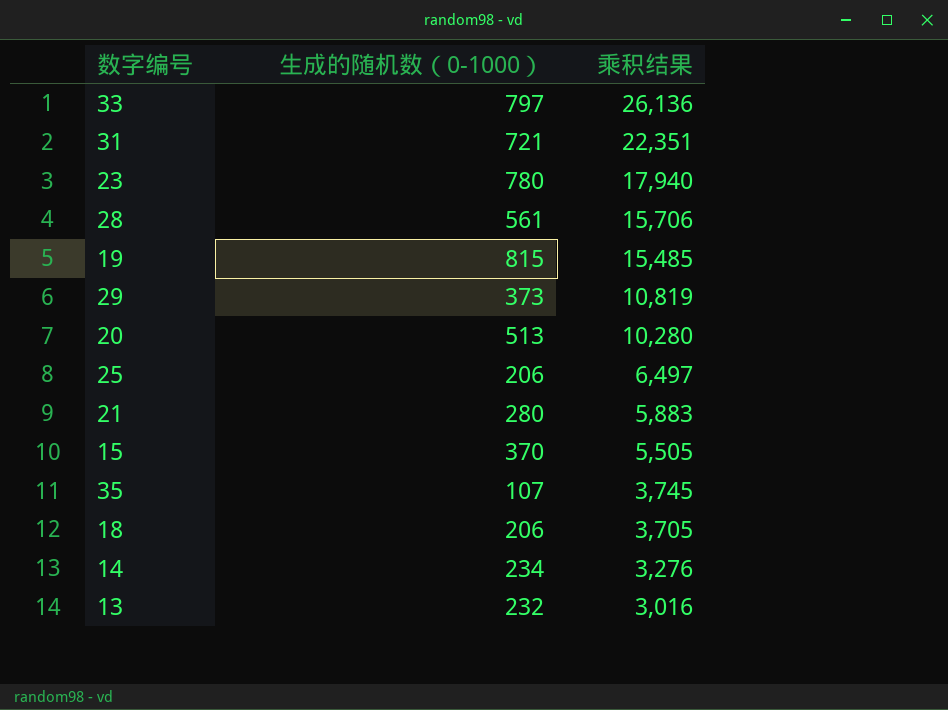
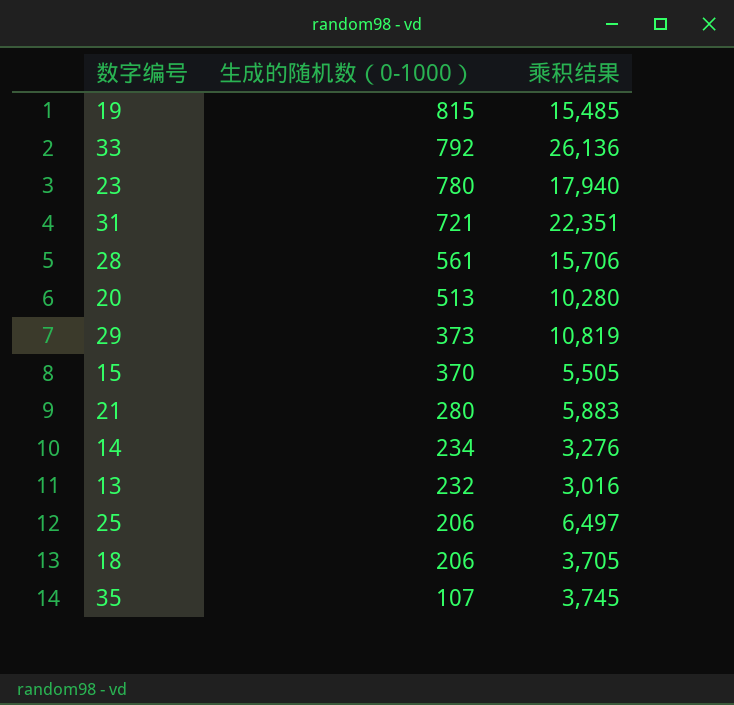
row order: 乘积结果 descending -> 生成的随机数（0-1000） descending
33 | 生成的随机数（0-1000）: 797 -> 792

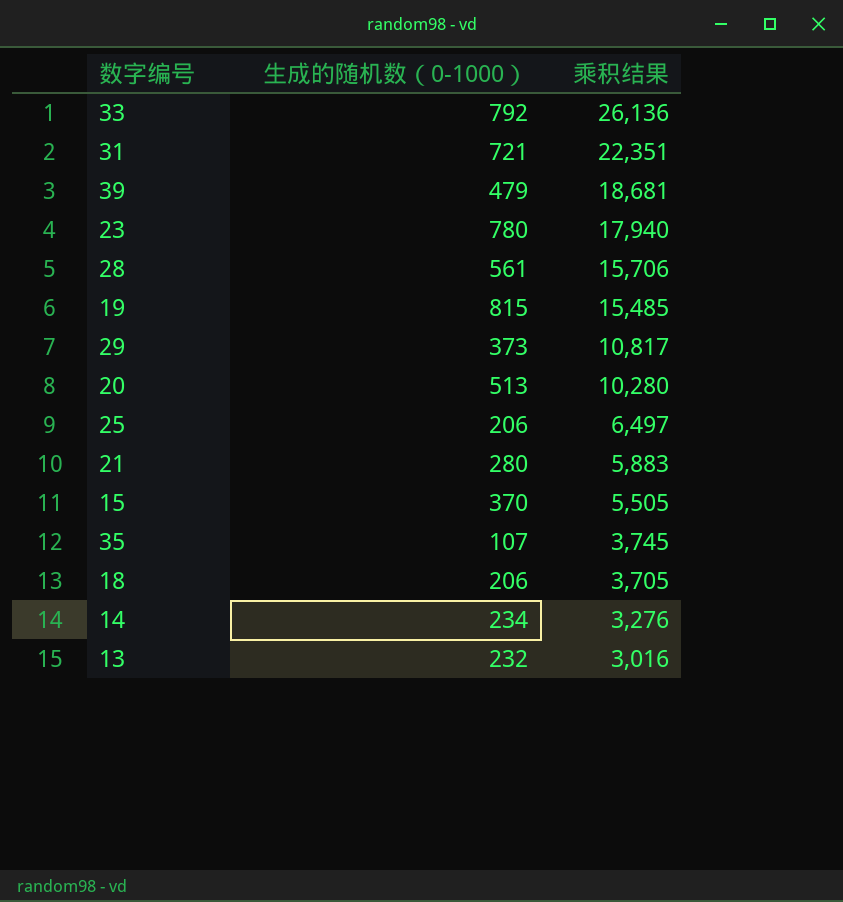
row order: 生成的随机数（0-1000） descending -> 乘积结果 descending
row 39: none -> 479 | 18,681
29 | 乘积结果: 10,819 -> 10,817

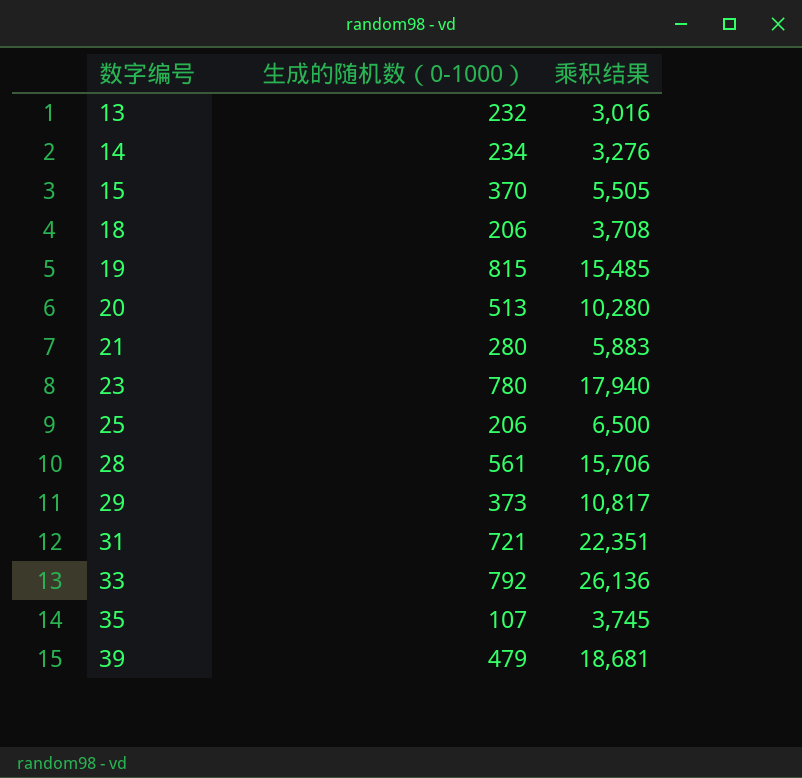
row order: 乘积结果 descending -> 数字编号 ascending
18 | 乘积结果: 3,705 -> 3,708
25 | 乘积结果: 6,497 -> 6,500

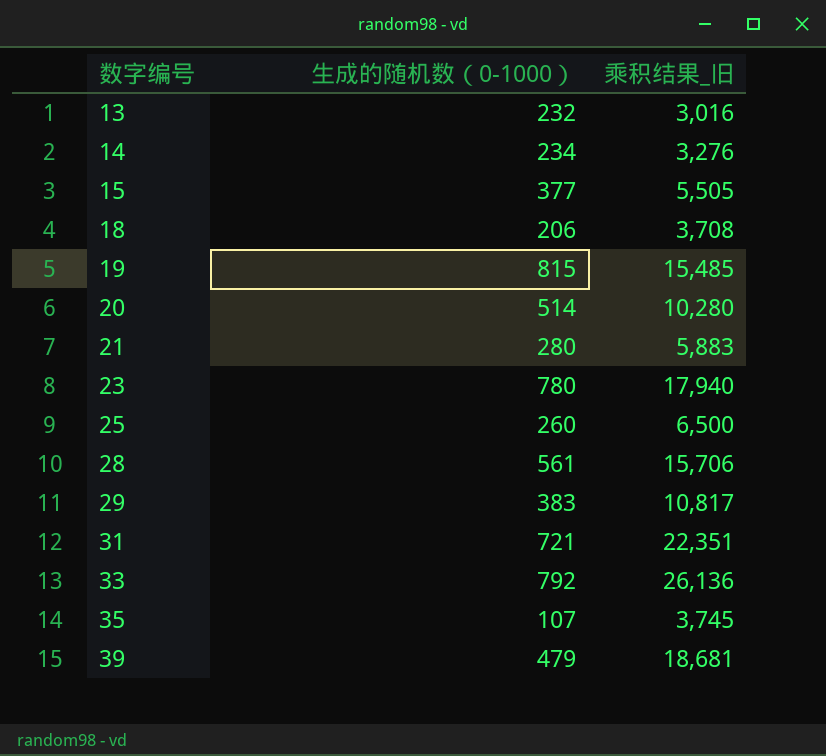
column name: 乘积结果 -> 乘积结果_旧
15 | 生成的随机数（0-1000）: 370 -> 377
20 | 生成的随机数（0-1000）: 513 -> 514
25 | 生成的随机数（0-1000）: 206 -> 260
29 | 生成的随机数（0-1000）: 373 -> 383

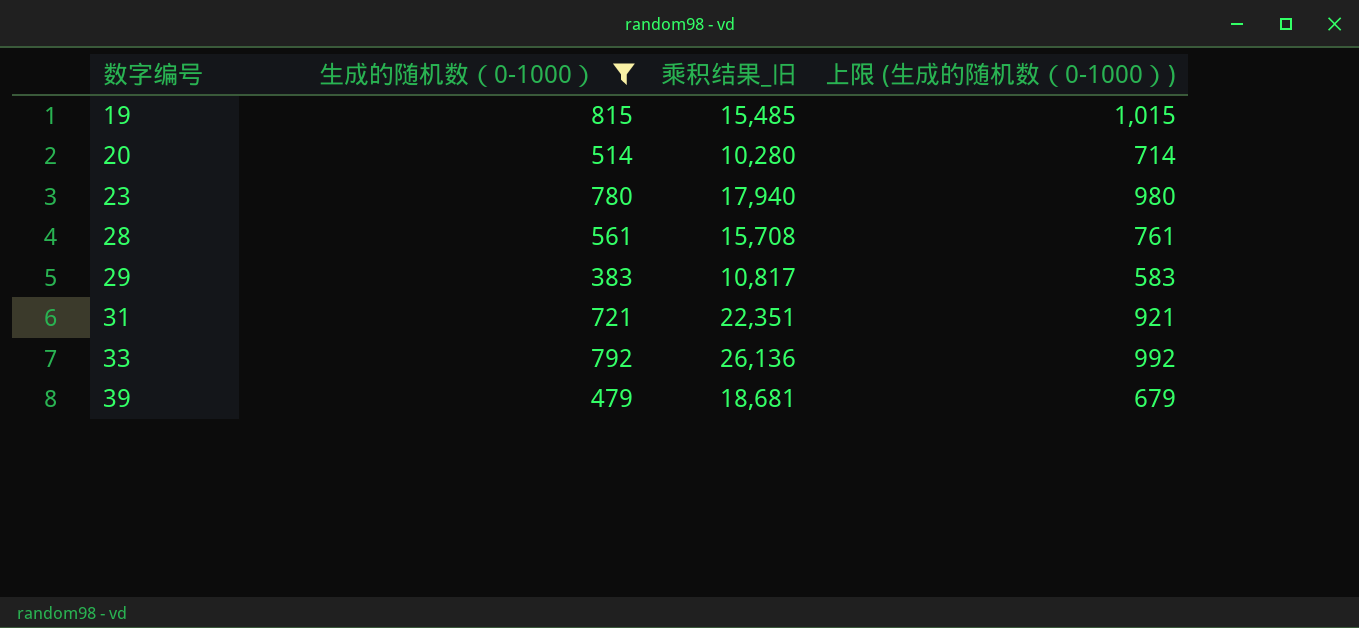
filter: none -> 生成的随机数（0-1000） >= 383
column 上限 (生成的随机数（0-1000）) | formula: none -> [生成的随机数（0-1000）] + 200
28 | 乘积结果_旧: 15,706 -> 15,708

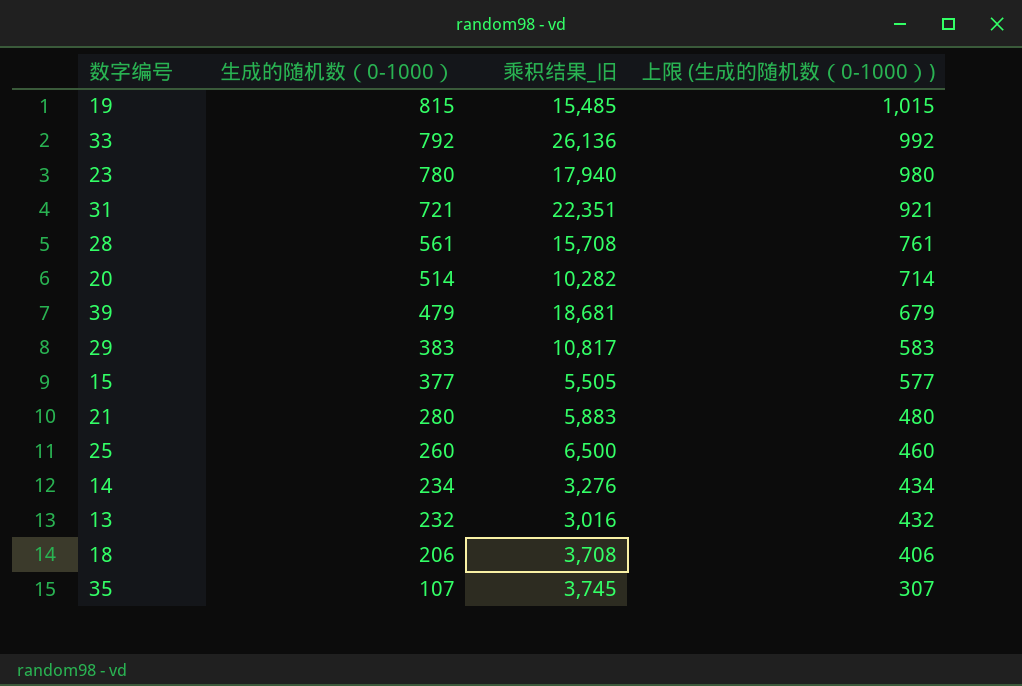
filter: 生成的随机数（0-1000） >= 383 -> none
row order: 数字编号 ascending -> 生成的随机数（0-1000） descending
20 | 乘积结果_旧: 10,280 -> 10,282

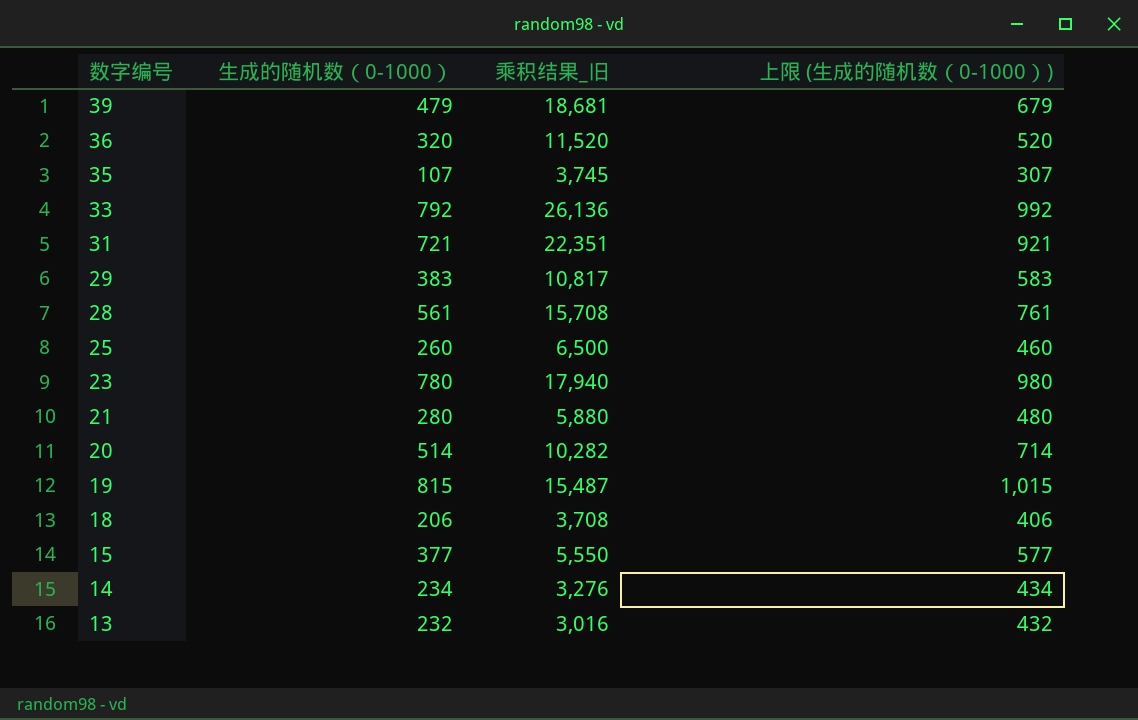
row order: 生成的随机数（0-1000） descending -> 数字编号 descending
row 36: none -> 320 | 11,520 | 520
21 | 乘积结果_旧: 5,883 -> 5,880
19 | 乘积结果_旧: 15,485 -> 15,487
15 | 乘积结果_旧: 5,505 -> 5,550

